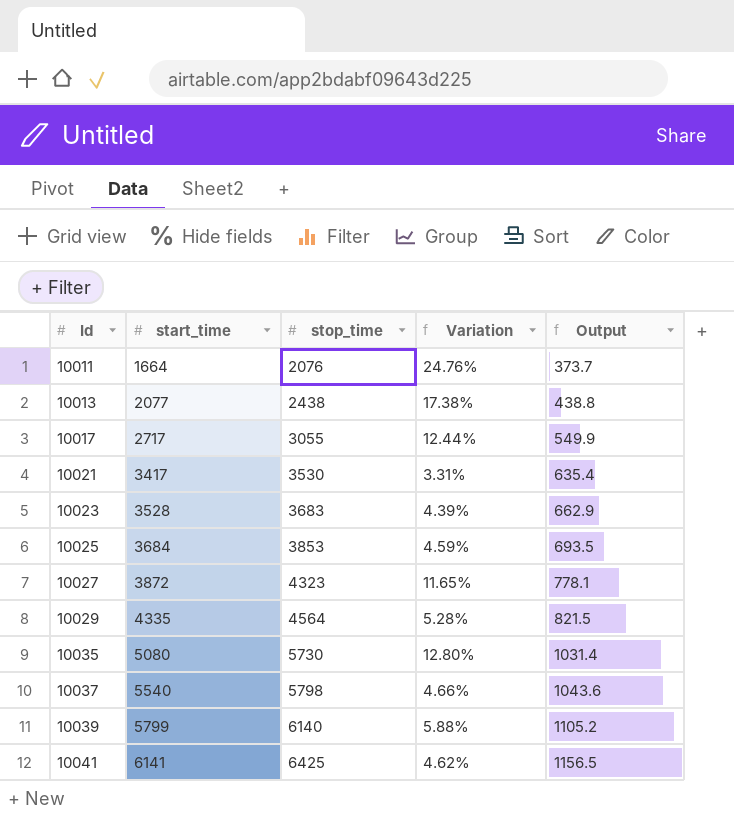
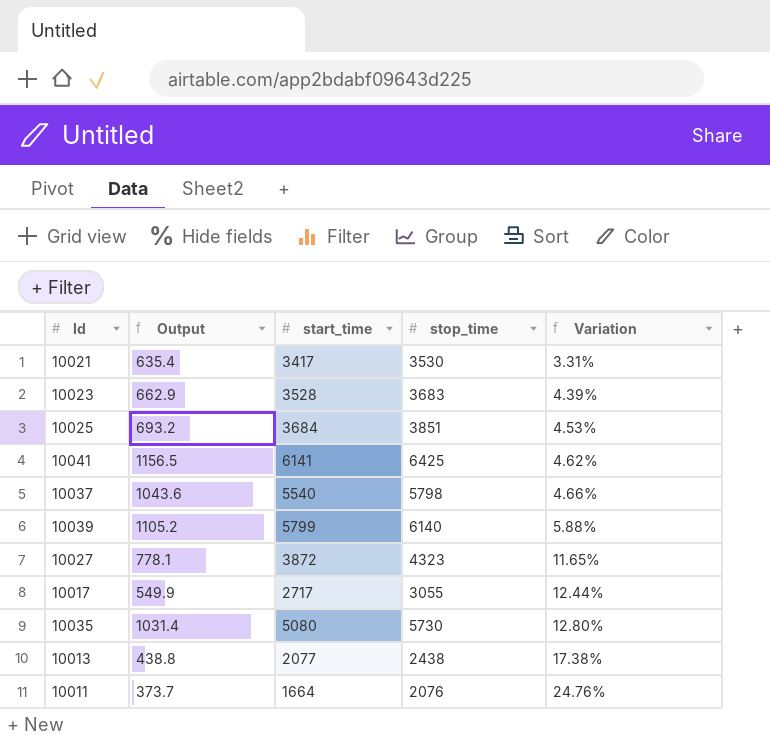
row order: Id ascending -> Variation ascending
column Output | position: 5 -> 2
row 10029: 4335 | 4564 | 5.28% | 821.5 -> none
10025 | Output: 693.5 -> 693.2
10025 | stop_time: 3853 -> 3851
10025 | Variation: 4.59% -> 4.53%

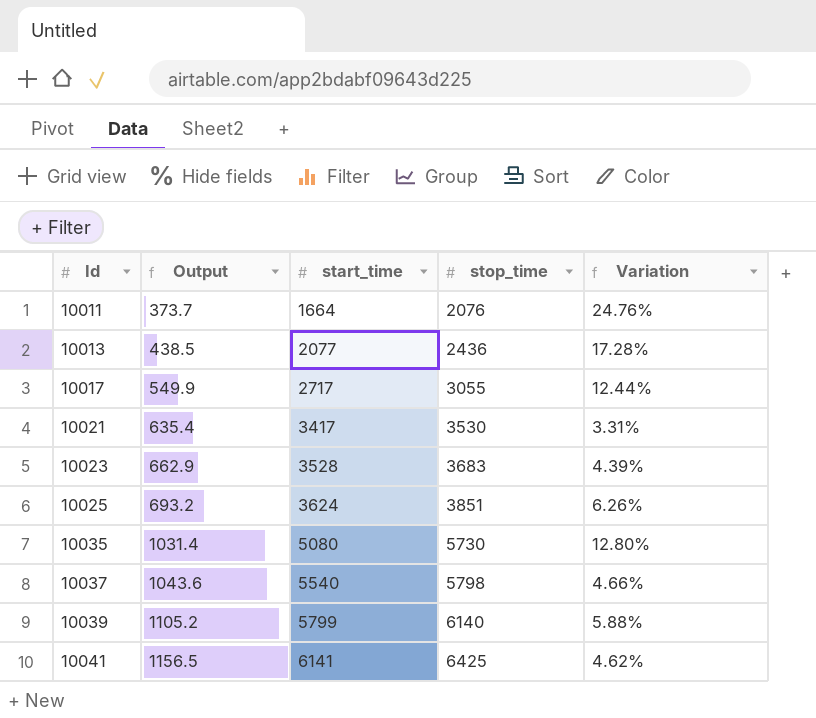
row order: Variation ascending -> Id ascending
row 10027: 778.1 | 3872 | 4323 | 11.65% -> none
10013 | Output: 438.8 -> 438.5
10013 | stop_time: 2438 -> 2436
10013 | Variation: 17.38% -> 17.28%
10025 | start_time: 3684 -> 3624
10025 | Variation: 4.53% -> 6.26%

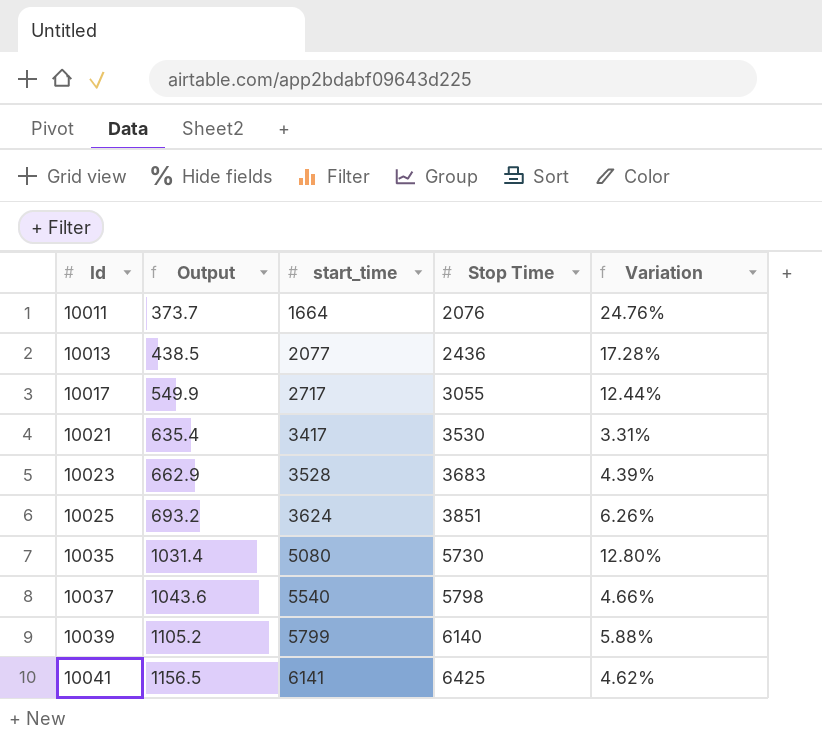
column name: stop_time -> Stop Time

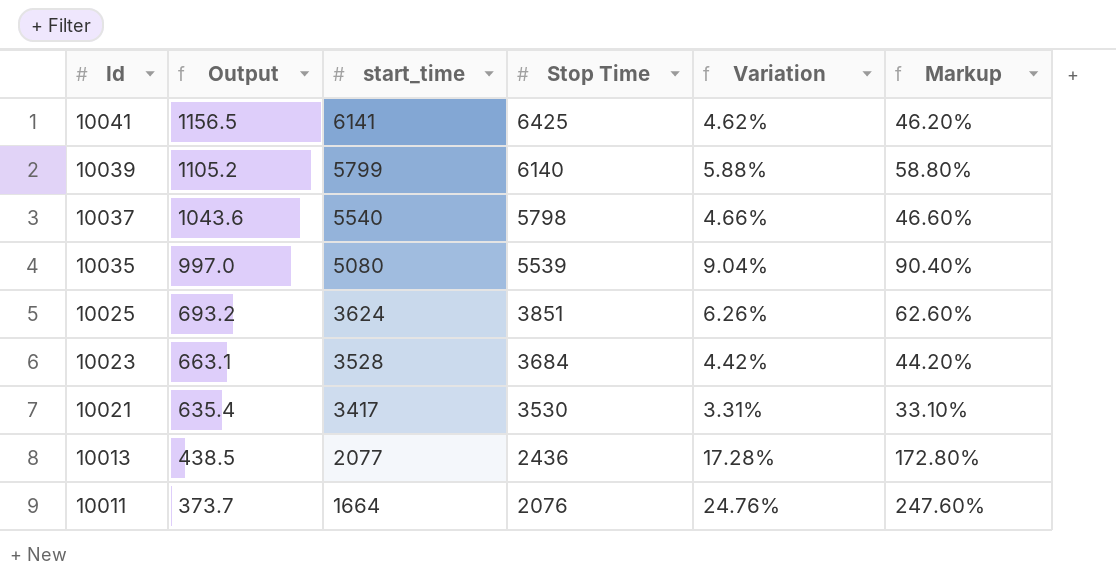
row order: Id ascending -> Id descending
column Markup | formula: none -> [Variation] * 10
row 10017: 549.9 | 2717 | 3055 | 12.44% -> none
10035 | Output: 1031.4 -> 997.0
10035 | Stop Time: 5730 -> 5539
10035 | Variation: 12.80% -> 9.04%
10023 | Output: 662.9 -> 663.1
10023 | Stop Time: 3683 -> 3684
10023 | Variation: 4.39% -> 4.42%

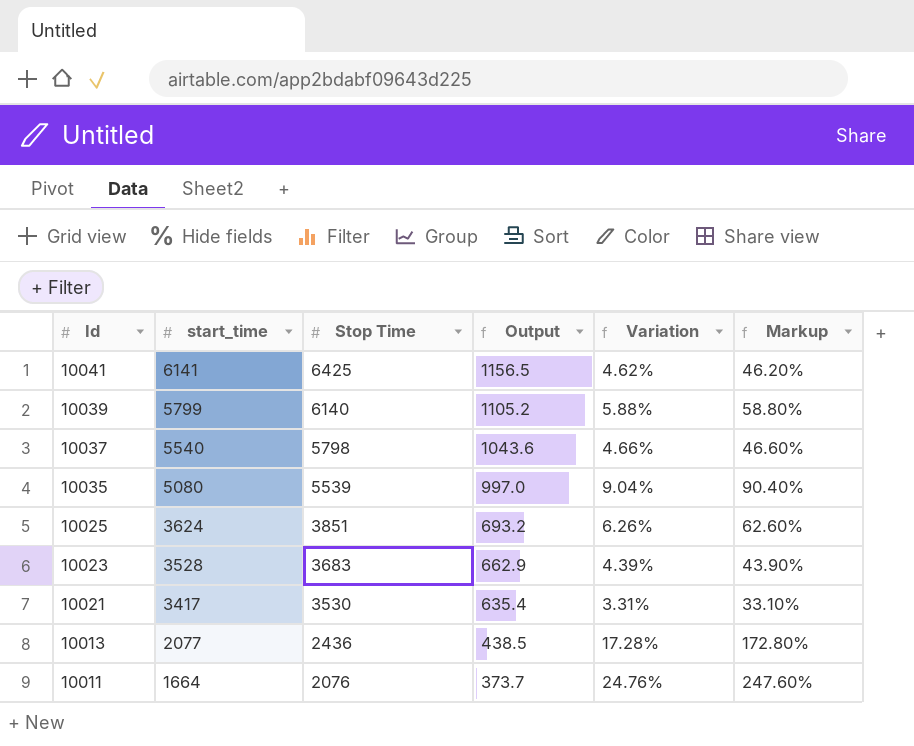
column Output | position: 2 -> 4
10023 | Stop Time: 3684 -> 3683
10023 | Output: 663.1 -> 662.9
10023 | Variation: 4.42% -> 4.39%
10023 | Markup: 44.20% -> 43.90%

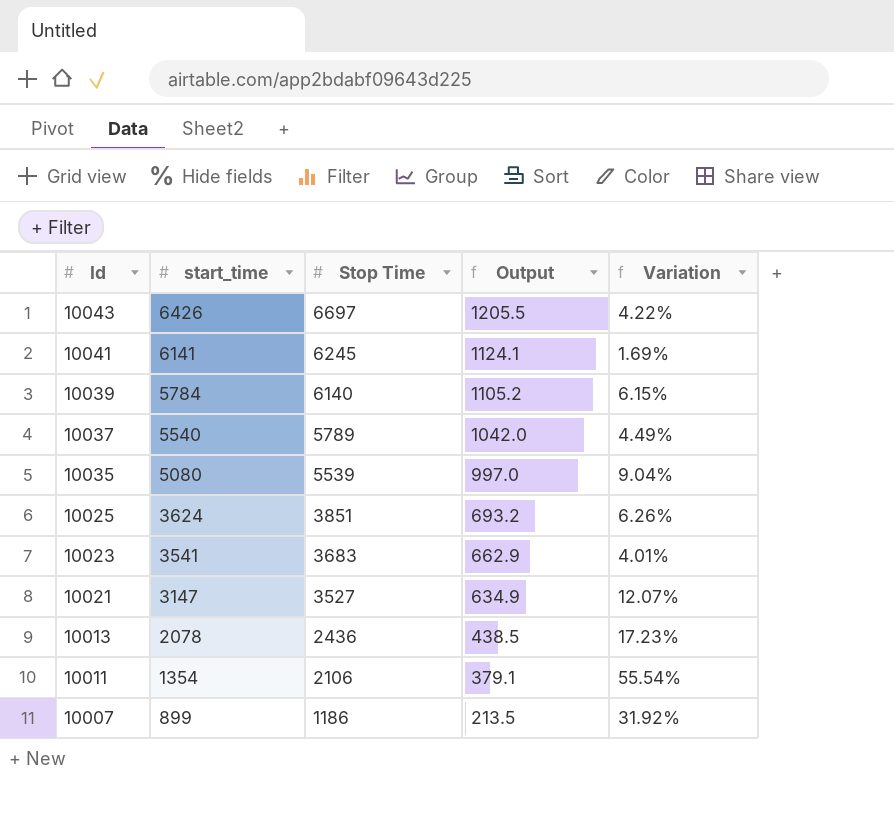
column Markup | formula: [Variation] * 10 -> none
row 10043: none -> 6426 | 6697 | 1205.5 | 4.22%
10041 | Stop Time: 6425 -> 6245
10041 | Output: 1156.5 -> 1124.1
10041 | Variation: 4.62% -> 1.69%
10039 | start_time: 5799 -> 5784
10039 | Variation: 5.88% -> 6.15%
10037 | Stop Time: 5798 -> 5789
10037 | Output: 1043.6 -> 1042.0
10037 | Variation: 4.66% -> 4.49%
10023 | start_time: 3528 -> 3541
10023 | Variation: 4.39% -> 4.01%
10021 | start_time: 3417 -> 3147
10021 | Stop Time: 3530 -> 3527
10021 | Output: 635.4 -> 634.9
10021 | Variation: 3.31% -> 12.07%
10013 | start_time: 2077 -> 2078
10013 | Variation: 17.28% -> 17.23%
10011 | start_time: 1664 -> 1354
10011 | Stop Time: 2076 -> 2106
10011 | Output: 373.7 -> 379.1
10011 | Variation: 24.76% -> 55.54%
row 10007: none -> 899 | 1186 | 213.5 | 31.92%

